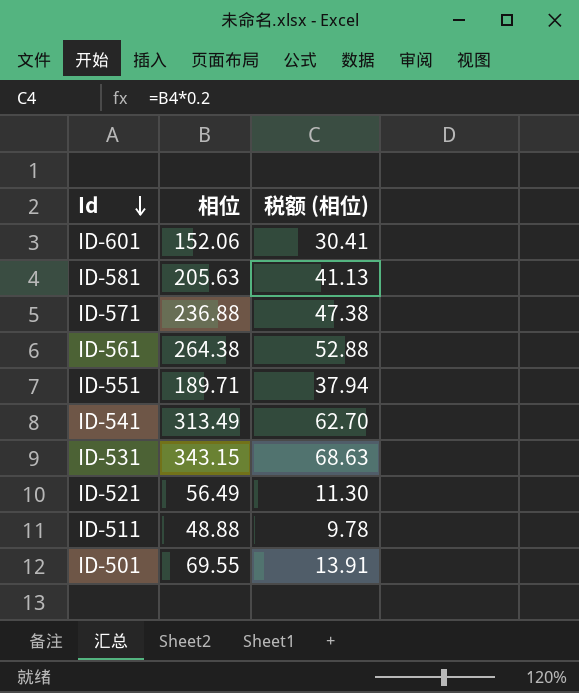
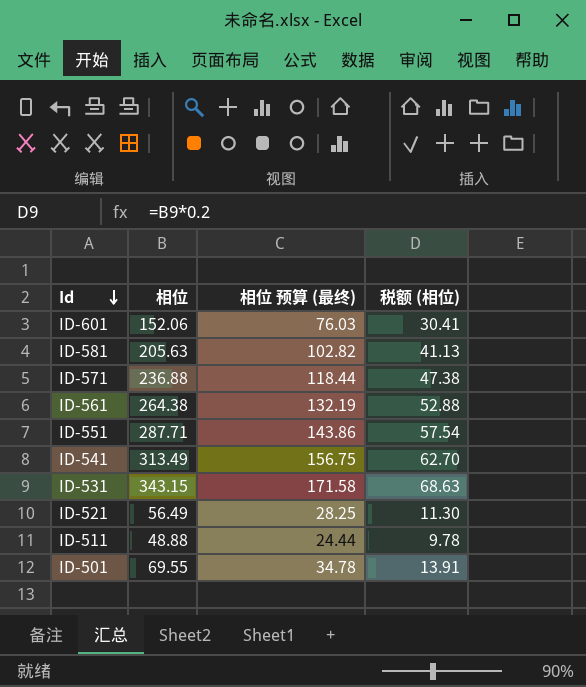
column 相位 预算 (最终) | formula: none -> [相位] * 0.5
ID-551 | 相位: 189.71 -> 287.71
ID-551 | 税额 (相位): 37.94 -> 57.54

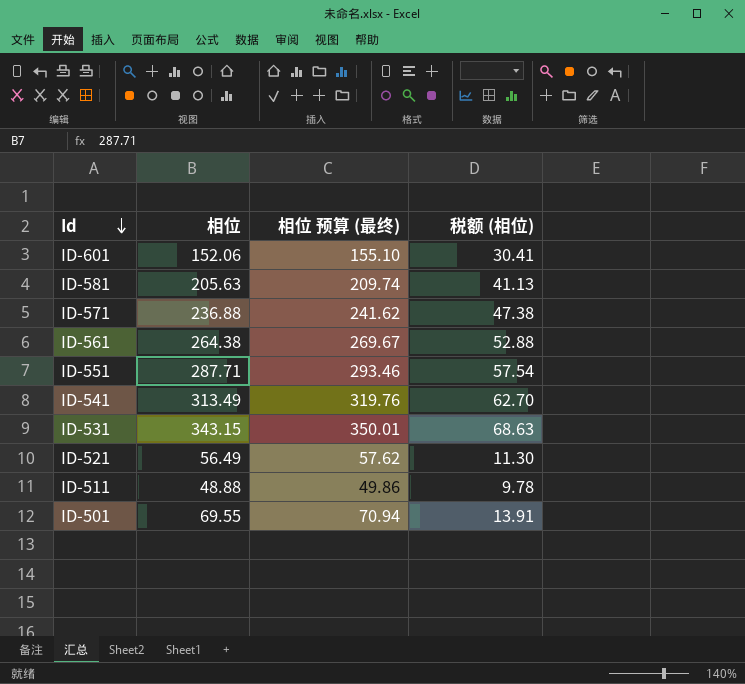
column 相位 预算 (最终) | formula: [相位] * 0.5 -> [相位] * 1.02

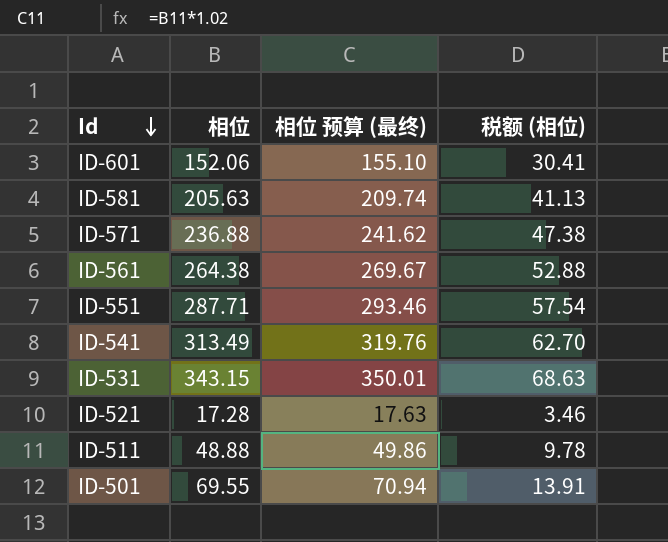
ID-521 | 相位: 56.49 -> 17.28
ID-521 | 相位 预算 (最终): 57.62 -> 17.63
ID-521 | 税额 (相位): 11.30 -> 3.46

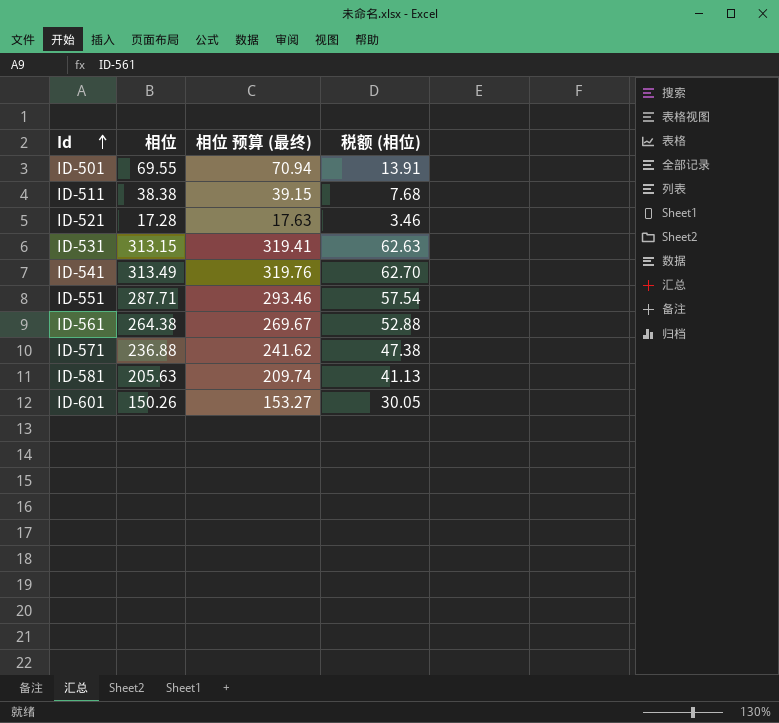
row order: Id descending -> Id ascending
ID-511 | 相位: 48.88 -> 38.38
ID-511 | 相位 预算 (最终): 49.86 -> 39.15
ID-511 | 税额 (相位): 9.78 -> 7.68
ID-531 | 相位: 343.15 -> 313.15
ID-531 | 相位 预算 (最终): 350.01 -> 319.41
ID-531 | 税额 (相位): 68.63 -> 62.63
ID-601 | 相位: 152.06 -> 150.26
ID-601 | 相位 预算 (最终): 155.10 -> 153.27
ID-601 | 税额 (相位): 30.41 -> 30.05

